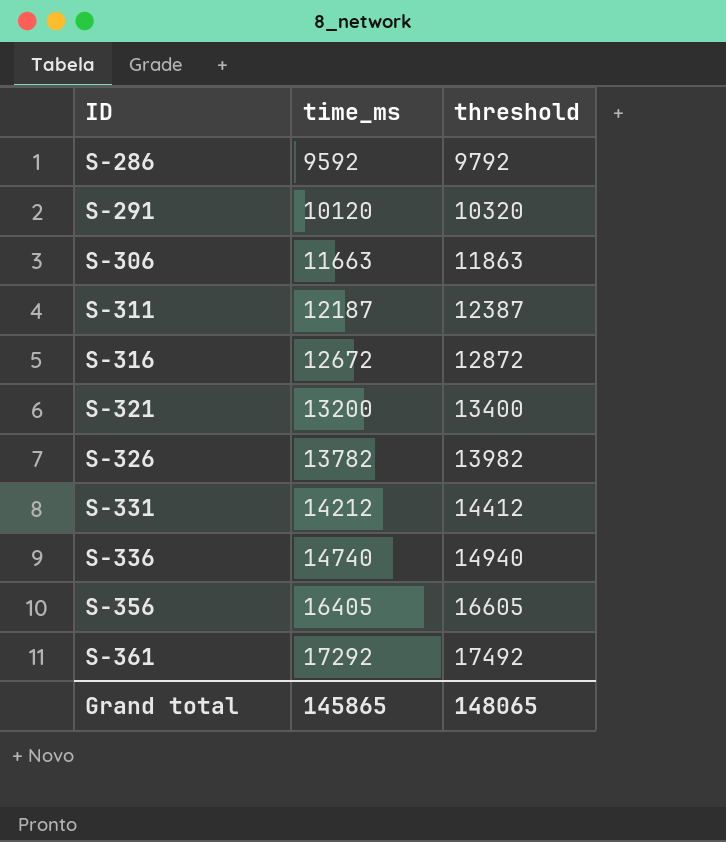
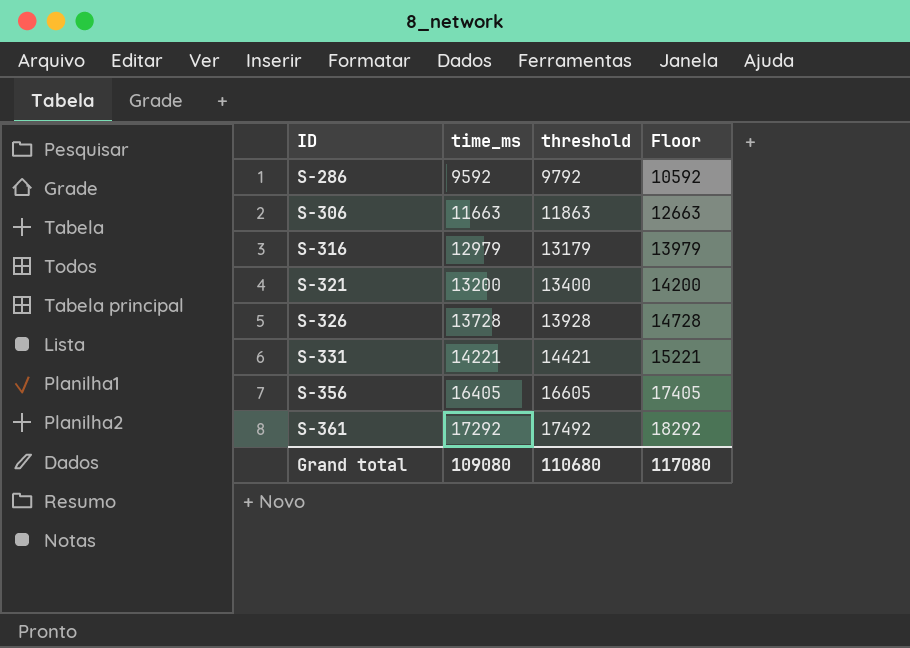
column Floor | formula: none -> [time_ms] + 1000
row S-291: 10120 | 10320 -> none
row S-311: 12187 | 12387 -> none
row S-336: 14740 | 14940 -> none
S-316 | time_ms: 12672 -> 12979
S-316 | threshold: 12872 -> 13179
S-326 | time_ms: 13782 -> 13728
S-326 | threshold: 13982 -> 13928
S-331 | time_ms: 14212 -> 14221
S-331 | threshold: 14412 -> 14421
Grand total | time_ms: 145865 -> 109080
Grand total | threshold: 148065 -> 110680

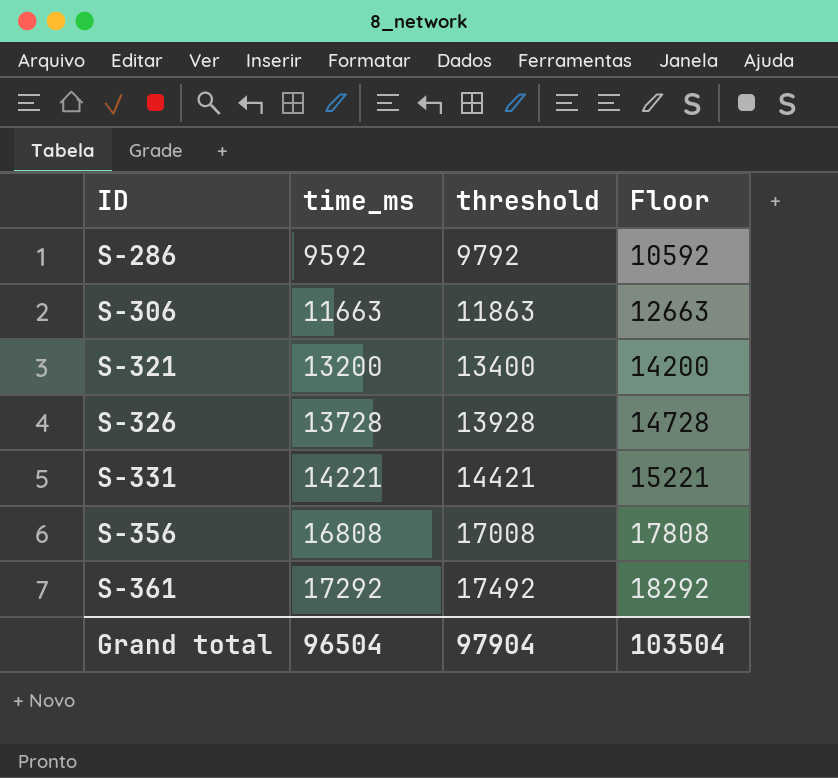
row S-316: 12979 | 13179 | 13979 -> none
S-356 | time_ms: 16405 -> 16808
S-356 | threshold: 16605 -> 17008
S-356 | Floor: 17405 -> 17808
Grand total | time_ms: 109080 -> 96504
Grand total | threshold: 110680 -> 97904
Grand total | Floor: 117080 -> 103504

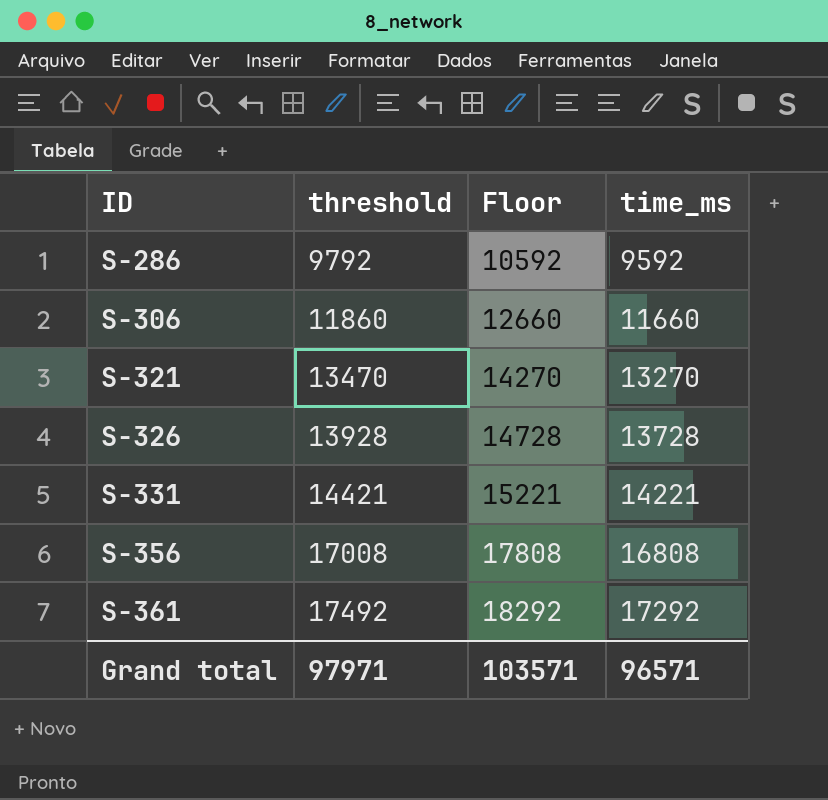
column time_ms | position: 2 -> 4
S-306 | threshold: 11863 -> 11860
S-306 | Floor: 12663 -> 12660
S-306 | time_ms: 11663 -> 11660
S-321 | threshold: 13400 -> 13470
S-321 | Floor: 14200 -> 14270
S-321 | time_ms: 13200 -> 13270
Grand total | threshold: 97904 -> 97971
Grand total | Floor: 103504 -> 103571
Grand total | time_ms: 96504 -> 96571

